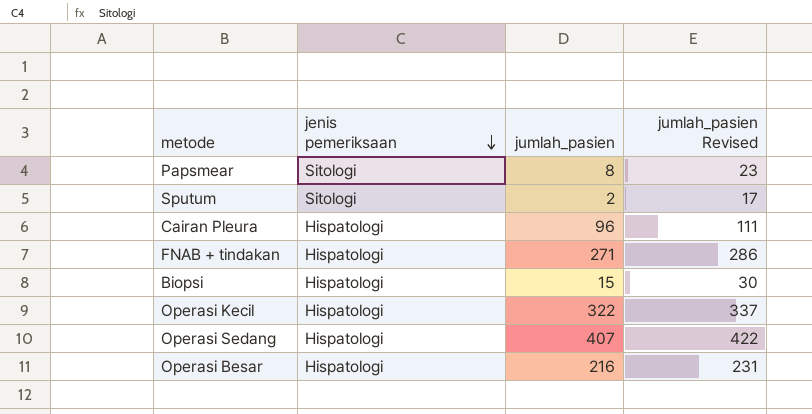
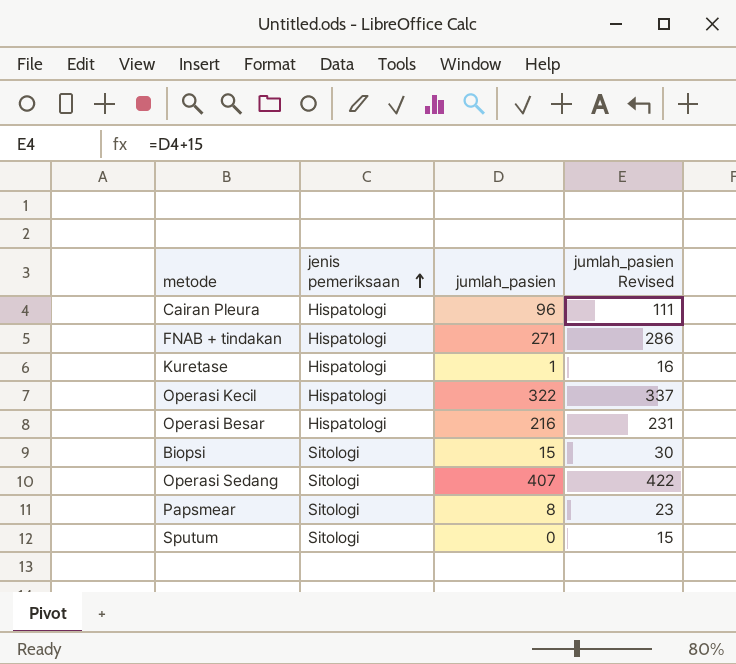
row order: jenis pemeriksaan descending -> jenis pemeriksaan ascending
row Kuretase: none -> Hispatologi | 1 | 16
Biopsi | jenis pemeriksaan: Hispatologi -> Sitologi
Operasi Sedang | jenis pemeriksaan: Hispatologi -> Sitologi
Sputum | jumlah_pasien: 2 -> 0
Sputum | jumlah_pasien Revised: 17 -> 15

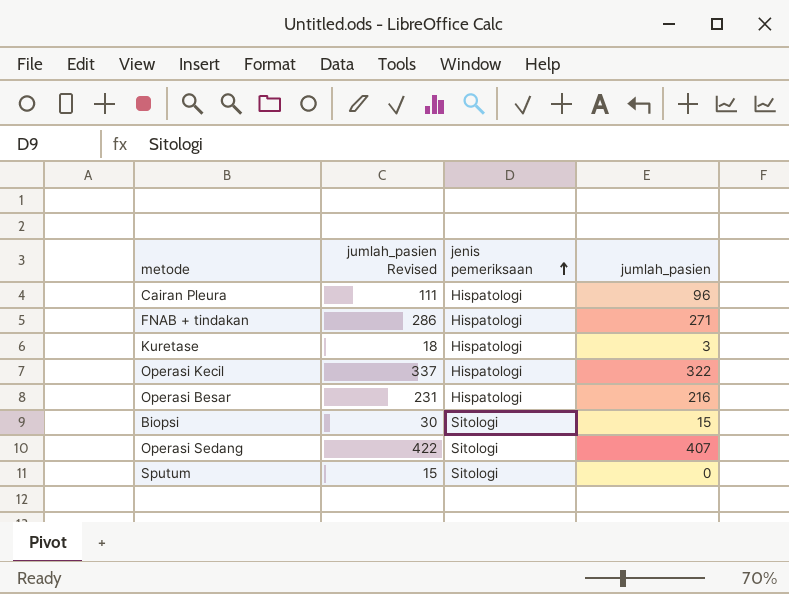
column jumlah_pasien Revised | position: 4 -> 2
row Papsmear: Sitologi | 8 | 23 -> none
Kuretase | jumlah_pasien Revised: 16 -> 18
Kuretase | jumlah_pasien: 1 -> 3

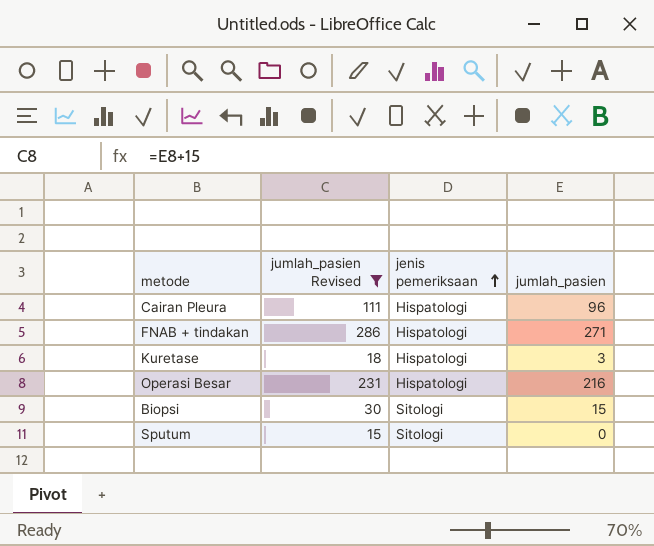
filter: none -> jumlah_pasien Revised <= 286

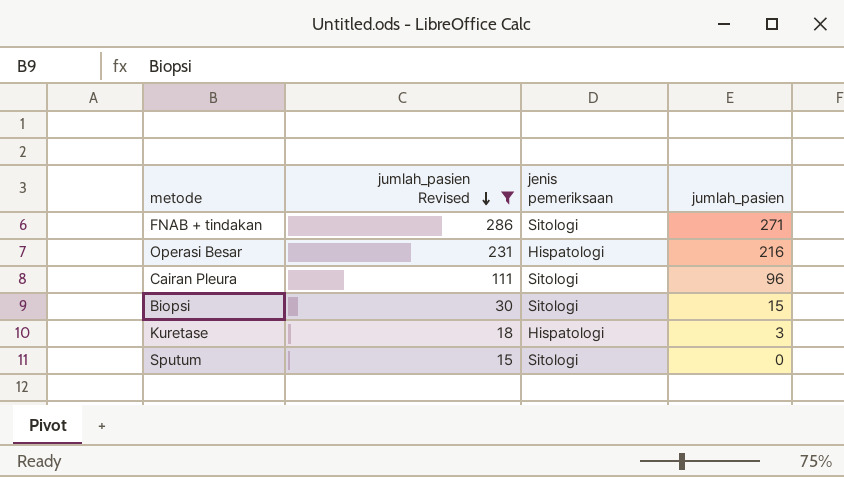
row order: jenis pemeriksaan ascending -> jumlah_pasien Revised descending
FNAB + tindakan | jenis pemeriksaan: Hispatologi -> Sitologi
Cairan Pleura | jenis pemeriksaan: Hispatologi -> Sitologi

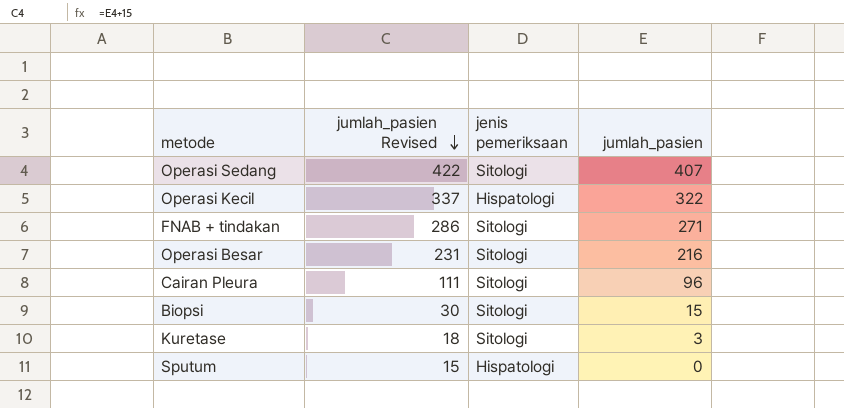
filter: jumlah_pasien Revised <= 286 -> none
Operasi Besar | jenis pemeriksaan: Hispatologi -> Sitologi
Kuretase | jenis pemeriksaan: Hispatologi -> Sitologi
Sputum | jenis pemeriksaan: Sitologi -> Hispatologi

